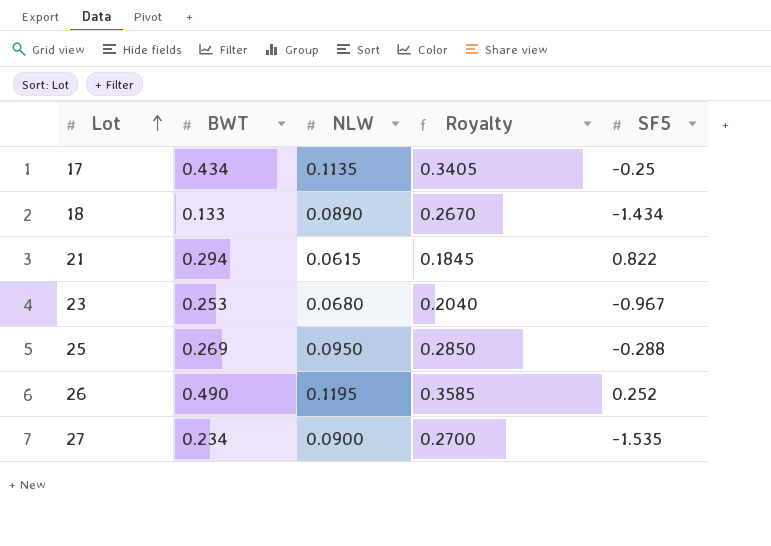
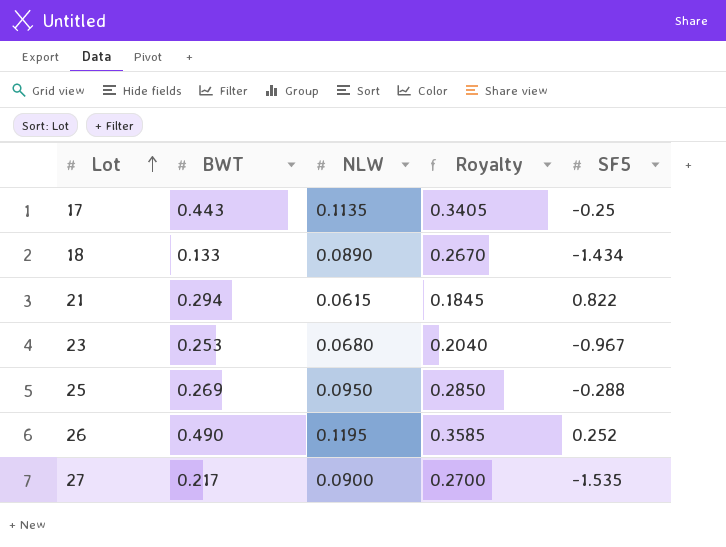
17 | BWT: 0.434 -> 0.443
27 | BWT: 0.234 -> 0.217

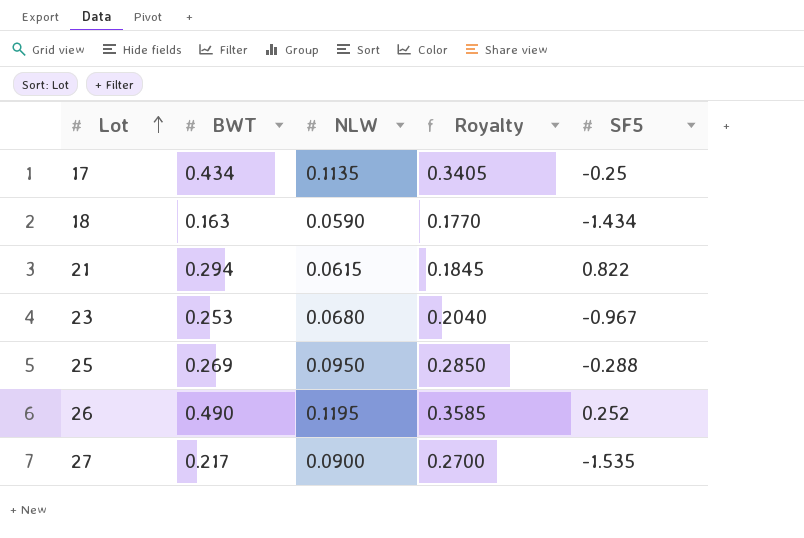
17 | BWT: 0.443 -> 0.434
18 | BWT: 0.133 -> 0.163
18 | NLW: 0.0890 -> 0.0590
18 | Royalty: 0.2670 -> 0.1770

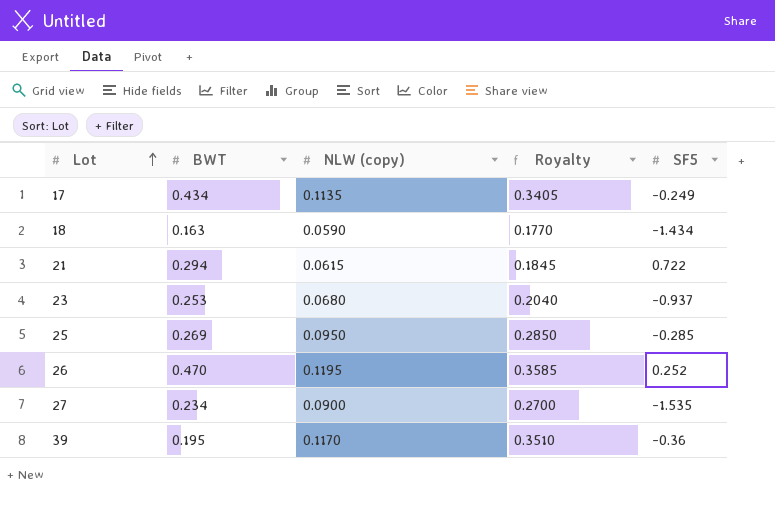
column name: NLW -> NLW (copy)
17 | SF5: -0.25 -> -0.249
21 | SF5: 0.822 -> 0.722
23 | SF5: -0.967 -> -0.937
25 | SF5: -0.288 -> -0.285
26 | BWT: 0.490 -> 0.470
27 | BWT: 0.217 -> 0.234
row 39: none -> 0.195 | 0.1170 | 0.3510 | -0.36

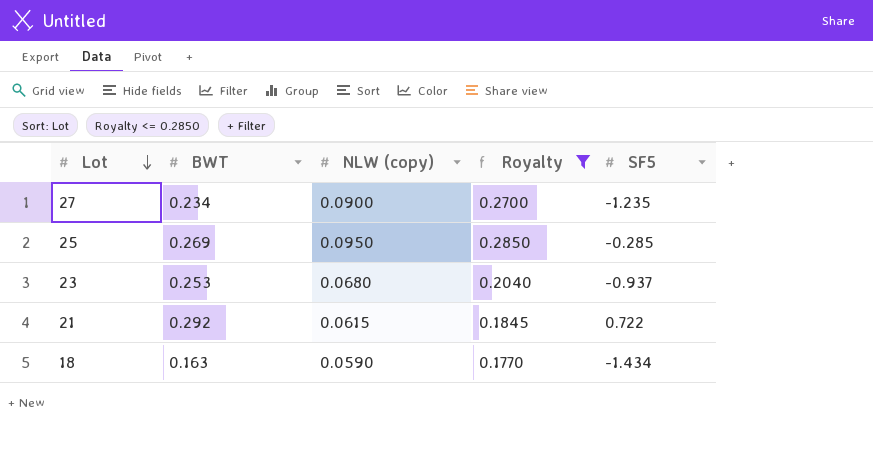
filter: none -> Royalty <= 0.2850
row order: Lot ascending -> Lot descending
27 | SF5: -1.535 -> -1.235
21 | BWT: 0.294 -> 0.292

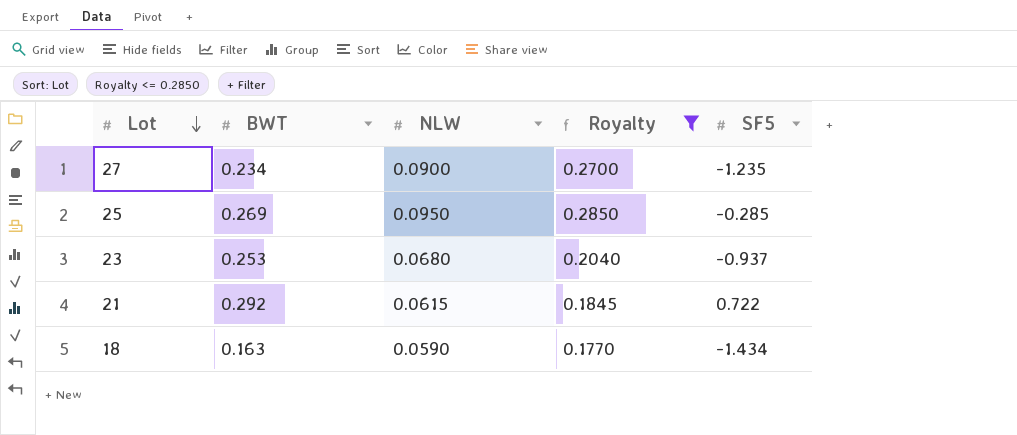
column name: NLW (copy) -> NLW

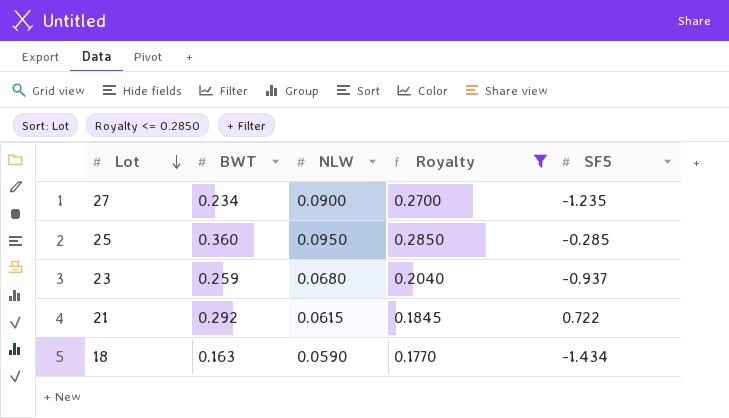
25 | BWT: 0.269 -> 0.360
23 | BWT: 0.253 -> 0.259

